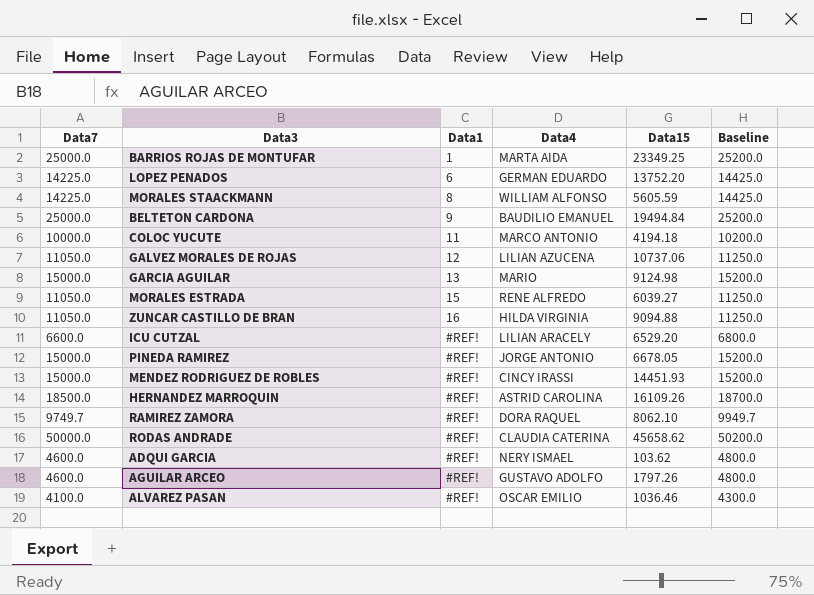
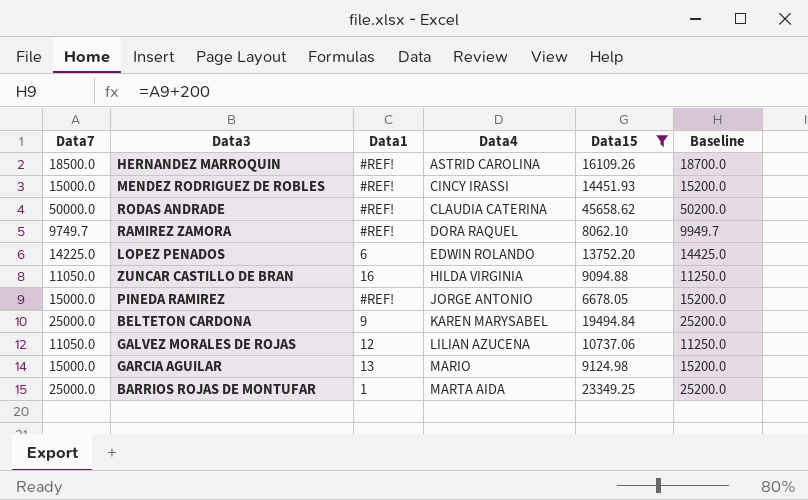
filter: none -> Data15 >= 6678.05
row order: Data1 ascending -> Data4 ascending
LOPEZ PENADOS | Data4: GERMAN EDUARDO -> EDWIN ROLANDO
BELTETON CARDONA | Data4: BAUDILIO EMANUEL -> KAREN MARYSABEL

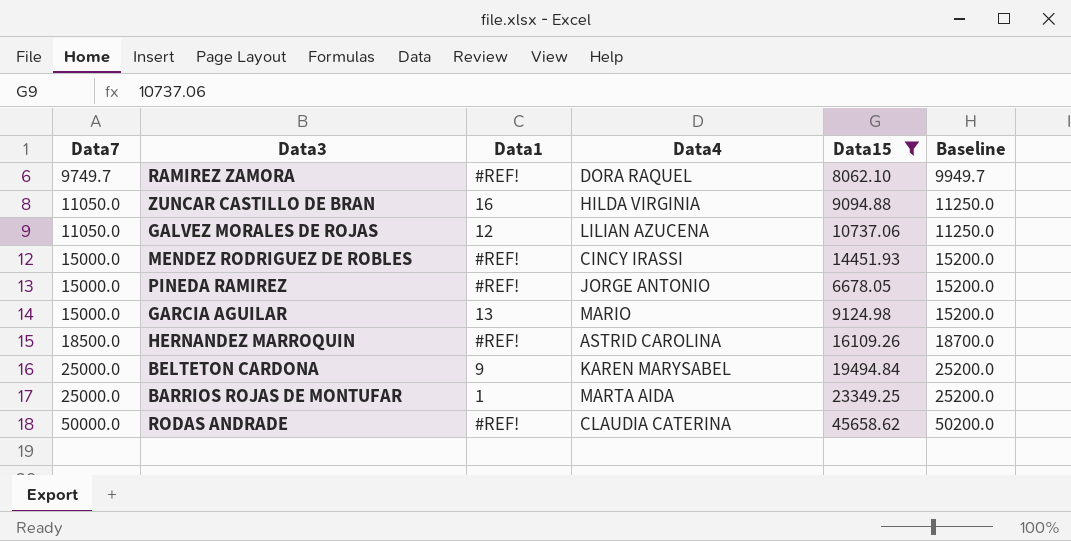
row order: Data4 ascending -> Data7 ascending
row LOPEZ PENADOS: 14225.0 | 6 | EDWIN ROLANDO | 13752.20 | 14425.0 -> none

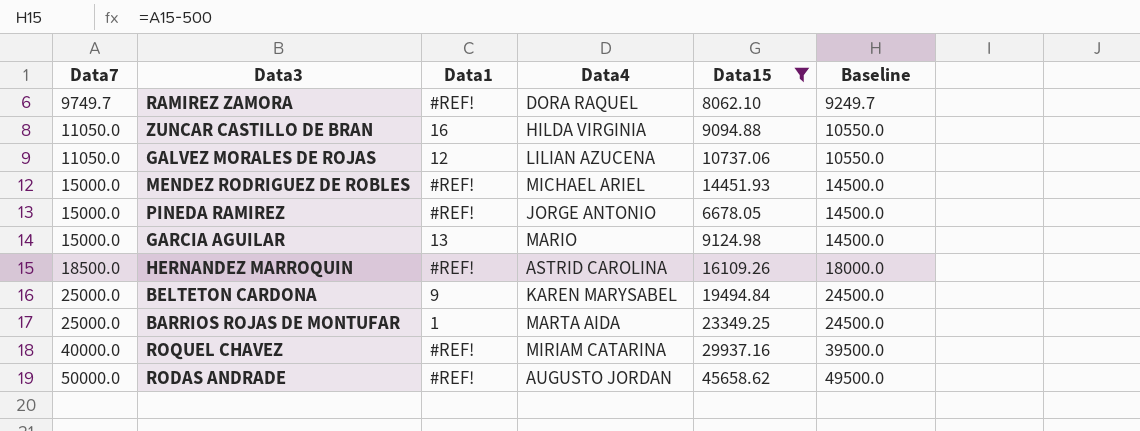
column Baseline | formula: [Data7] + 200 -> [Data7] - 500
MENDEZ RODRIGUEZ DE ROBLES | Data4: CINCY IRASSI -> MICHAEL ARIEL
row ROQUEL CHAVEZ: none -> 40000.0 | #REF! | MIRIAM CATARINA | 29937.16 | 39500.0
RODAS ANDRADE | Data4: CLAUDIA CATERINA -> AUGUSTO JORDAN

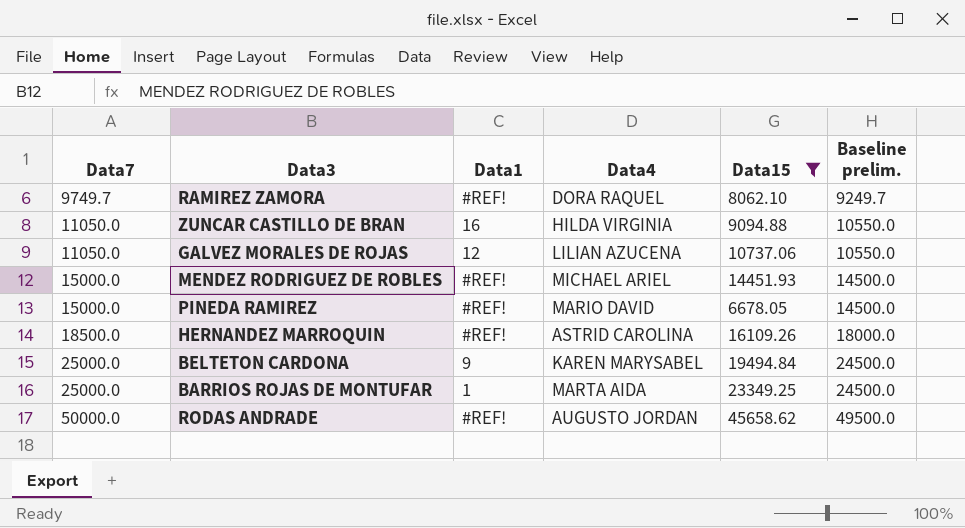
column name: Baseline -> Baseline prelim.
row GARCIA AGUILAR: 15000.0 | 13 | MARIO | 9124.98 | 14500.0 -> none
row ROQUEL CHAVEZ: 40000.0 | #REF! | MIRIAM CATARINA | 29937.16 | 39500.0 -> none
PINEDA RAMIREZ | Data4: JORGE ANTONIO -> MARIO DAVID

